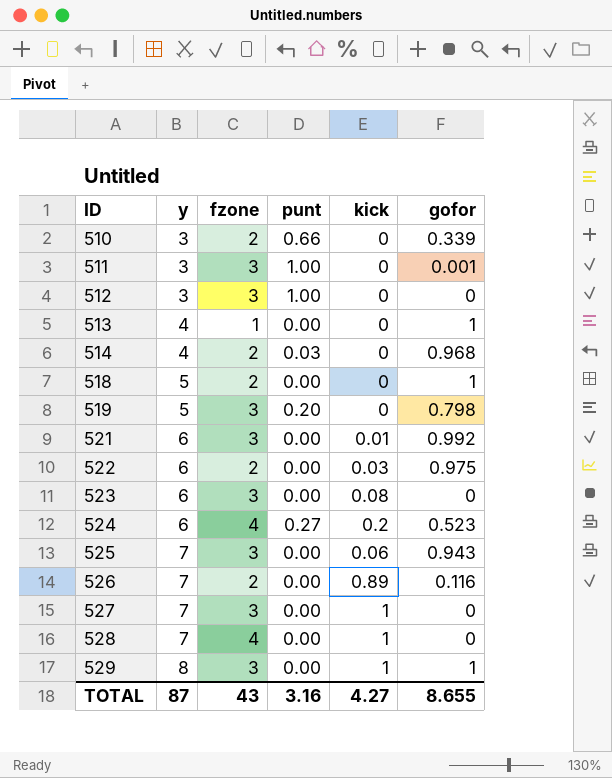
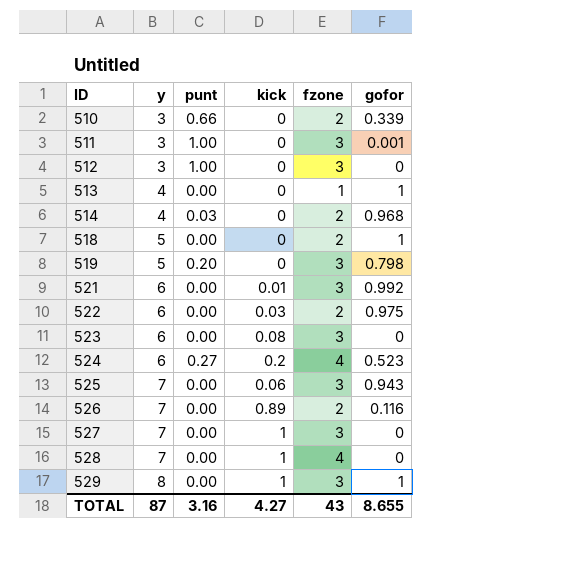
column fzone | position: 3 -> 5

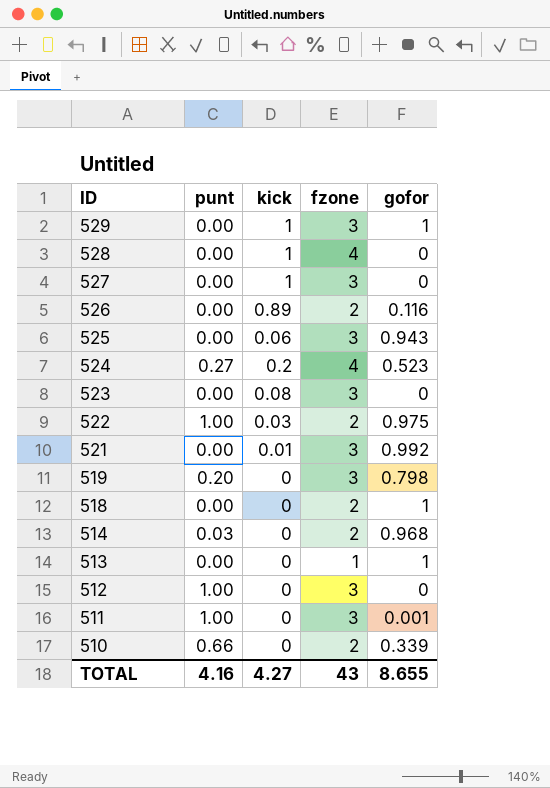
row order: ID ascending -> ID descending
column y | position: 2 -> none
522 | punt: 0.00 -> 1.00
TOTAL | punt: 3.16 -> 4.16

